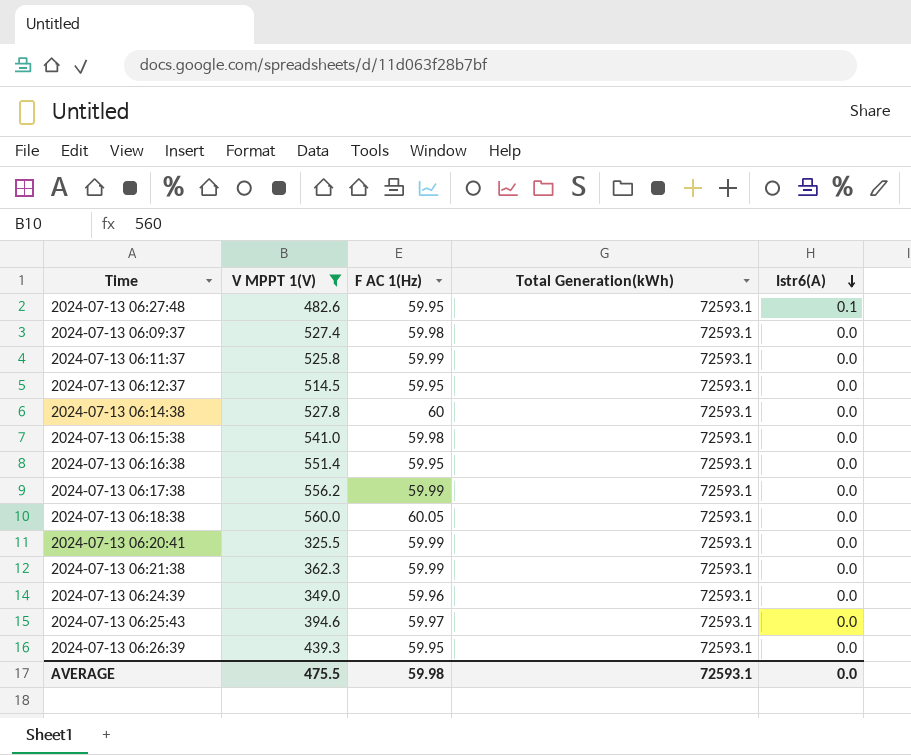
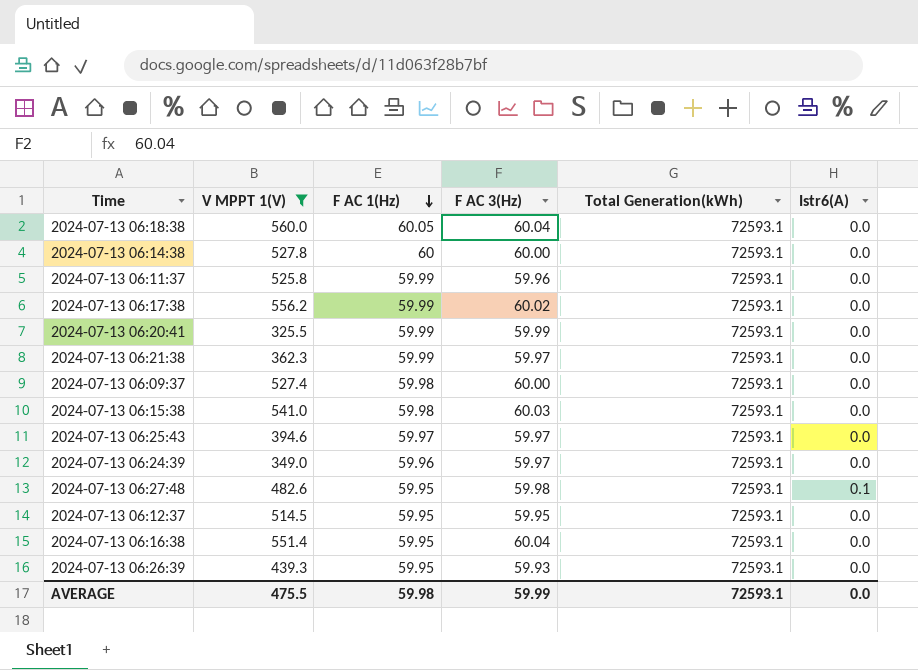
row order: Istr6(A) descending -> F AC 1(Hz) descending
column F AC 3(Hz) | position: none -> 4

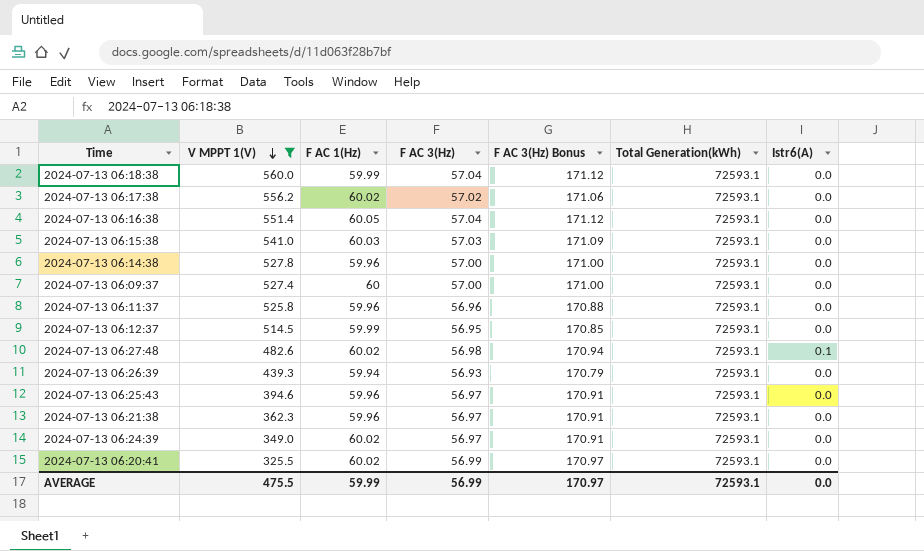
row order: F AC 1(Hz) descending -> V MPPT 1(V) descending
column F AC 3(Hz) Bonus | formula: none -> [F AC 3(Hz)] * 3
2024-07-13 06:18:38 | F AC 1(Hz): 60.05 -> 59.99
2024-07-13 06:18:38 | F AC 3(Hz): 60.04 -> 57.04
2024-07-13 06:17:38 | F AC 1(Hz): 59.99 -> 60.02
2024-07-13 06:17:38 | F AC 3(Hz): 60.02 -> 57.02
2024-07-13 06:16:38 | F AC 1(Hz): 59.95 -> 60.05
2024-07-13 06:16:38 | F AC 3(Hz): 60.04 -> 57.04
2024-07-13 06:15:38 | F AC 1(Hz): 59.98 -> 60.03
2024-07-13 06:15:38 | F AC 3(Hz): 60.03 -> 57.03
2024-07-13 06:14:38 | F AC 1(Hz): 60 -> 59.96
2024-07-13 06:14:38 | F AC 3(Hz): 60.00 -> 57.00
2024-07-13 06:09:37 | F AC 1(Hz): 59.98 -> 60
2024-07-13 06:09:37 | F AC 3(Hz): 60.00 -> 57.00
2024-07-13 06:11:37 | F AC 1(Hz): 59.99 -> 59.96
2024-07-13 06:11:37 | F AC 3(Hz): 59.96 -> 56.96
2024-07-13 06:12:37 | F AC 1(Hz): 59.95 -> 59.99
2024-07-13 06:12:37 | F AC 3(Hz): 59.95 -> 56.95
2024-07-13 06:27:48 | F AC 1(Hz): 59.95 -> 60.02
2024-07-13 06:27:48 | F AC 3(Hz): 59.98 -> 56.98
2024-07-13 06:26:39 | F AC 1(Hz): 59.95 -> 59.94
2024-07-13 06:26:39 | F AC 3(Hz): 59.93 -> 56.93
2024-07-13 06:25:43 | F AC 1(Hz): 59.97 -> 59.96
2024-07-13 06:25:43 | F AC 3(Hz): 59.97 -> 56.97
2024-07-13 06:21:38 | F AC 1(Hz): 59.99 -> 59.96
2024-07-13 06:21:38 | F AC 3(Hz): 59.97 -> 56.97
2024-07-13 06:24:39 | F AC 1(Hz): 59.96 -> 60.02
2024-07-13 06:24:39 | F AC 3(Hz): 59.97 -> 56.97
2024-07-13 06:20:41 | F AC 1(Hz): 59.99 -> 60.02
2024-07-13 06:20:41 | F AC 3(Hz): 59.99 -> 56.99
AVERAGE | F AC 1(Hz): 59.98 -> 59.99
AVERAGE | F AC 3(Hz): 59.99 -> 56.99

